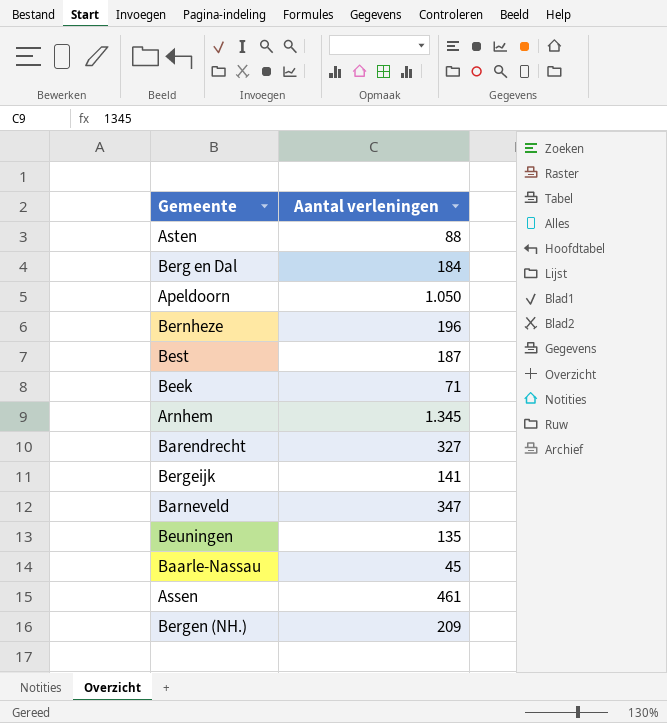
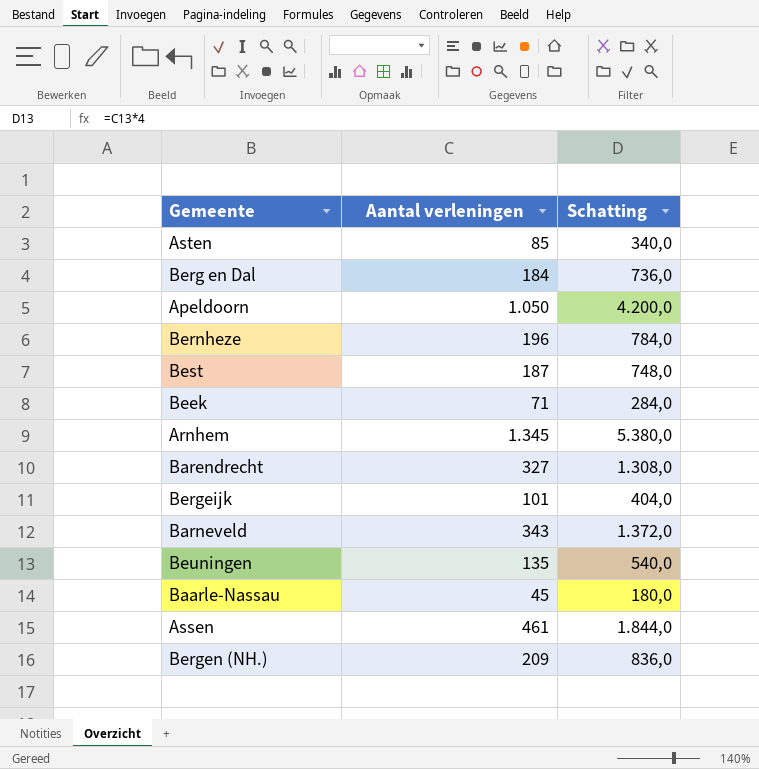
column Schatting | formula: none -> [Aantal verleningen] * 4
Asten | Aantal verleningen: 88 -> 85
Bergeijk | Aantal verleningen: 141 -> 101
Barneveld | Aantal verleningen: 347 -> 343

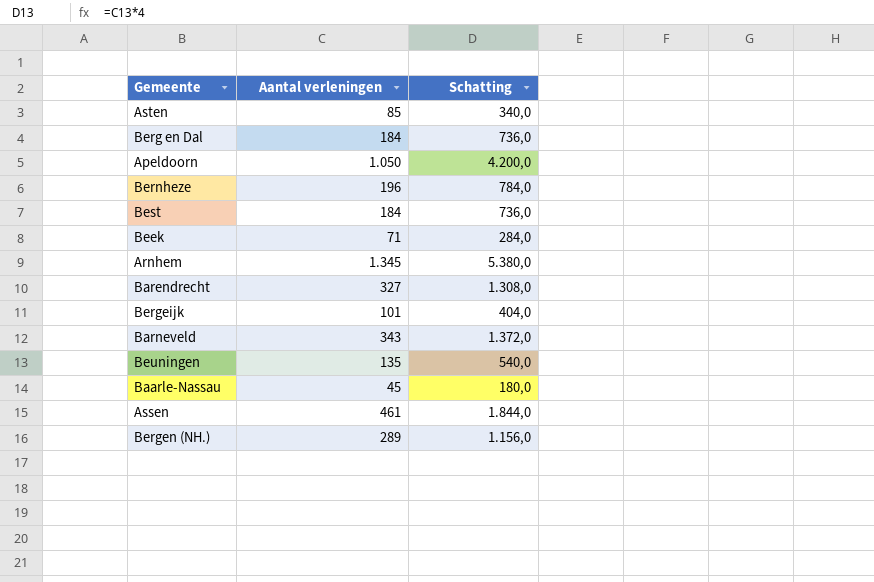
Best | Aantal verleningen: 187 -> 184
Best | Schatting: 748,0 -> 736,0
Bergen (NH.) | Aantal verleningen: 209 -> 289
Bergen (NH.) | Schatting: 836,0 -> 1.156,0

